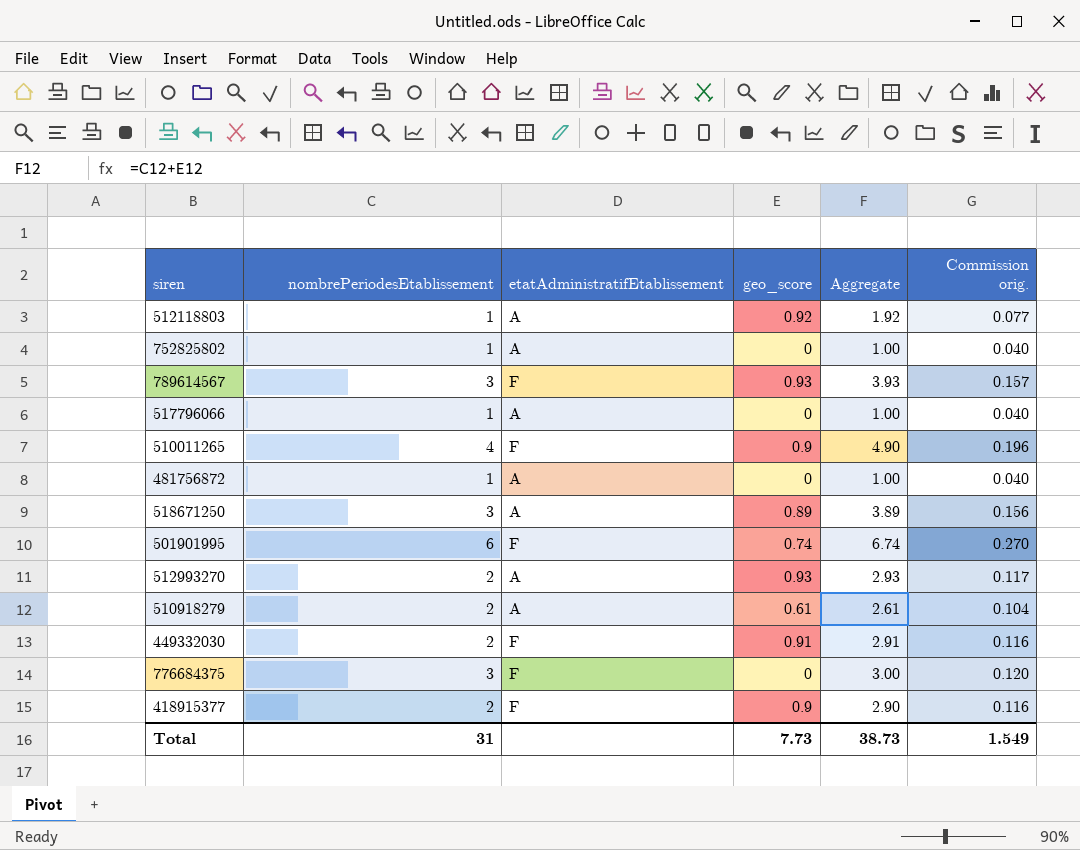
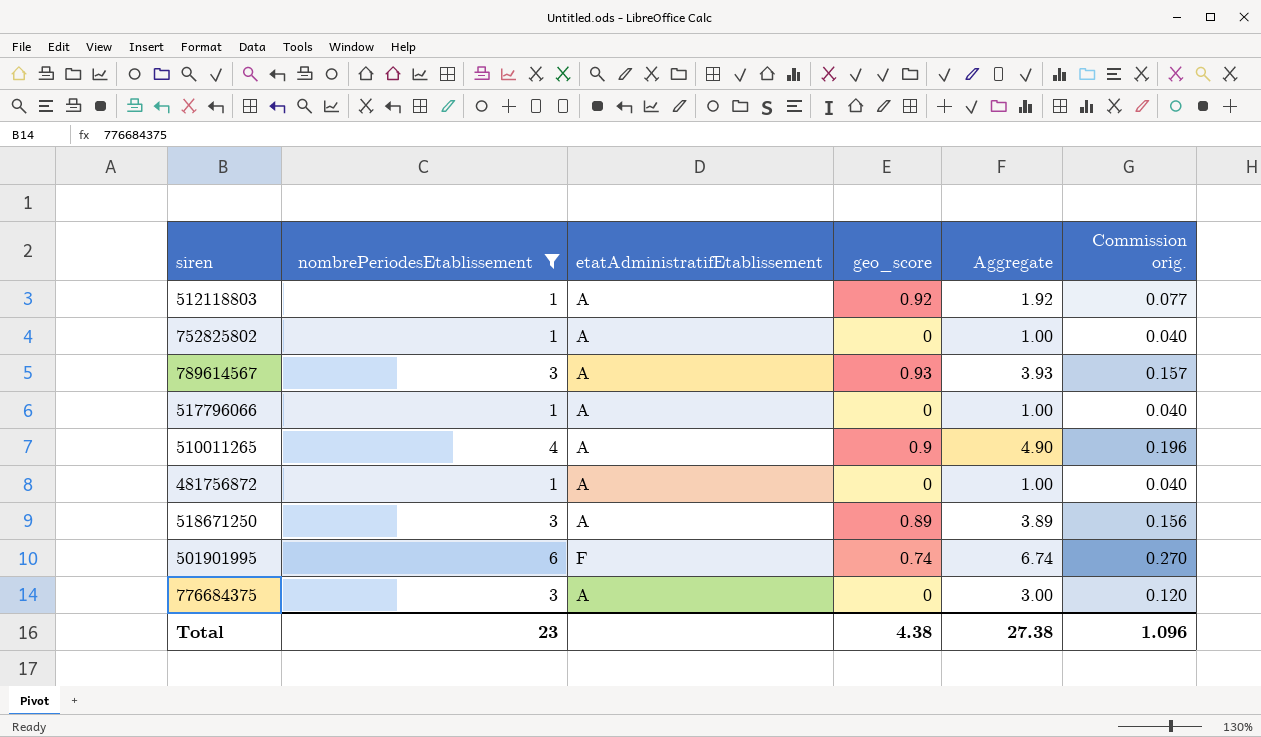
filter: none -> nombrePeriodesEtablissement != 2
789614567 | etatAdministratifEtablissement: F -> A
510011265 | etatAdministratifEtablissement: F -> A
776684375 | etatAdministratifEtablissement: F -> A
Total | nombrePeriodesEtablissement: 31 -> 23
Total | geo_score: 7.73 -> 4.38
Total | Aggregate: 38.73 -> 27.38
Total | Commission orig.: 1.549 -> 1.096

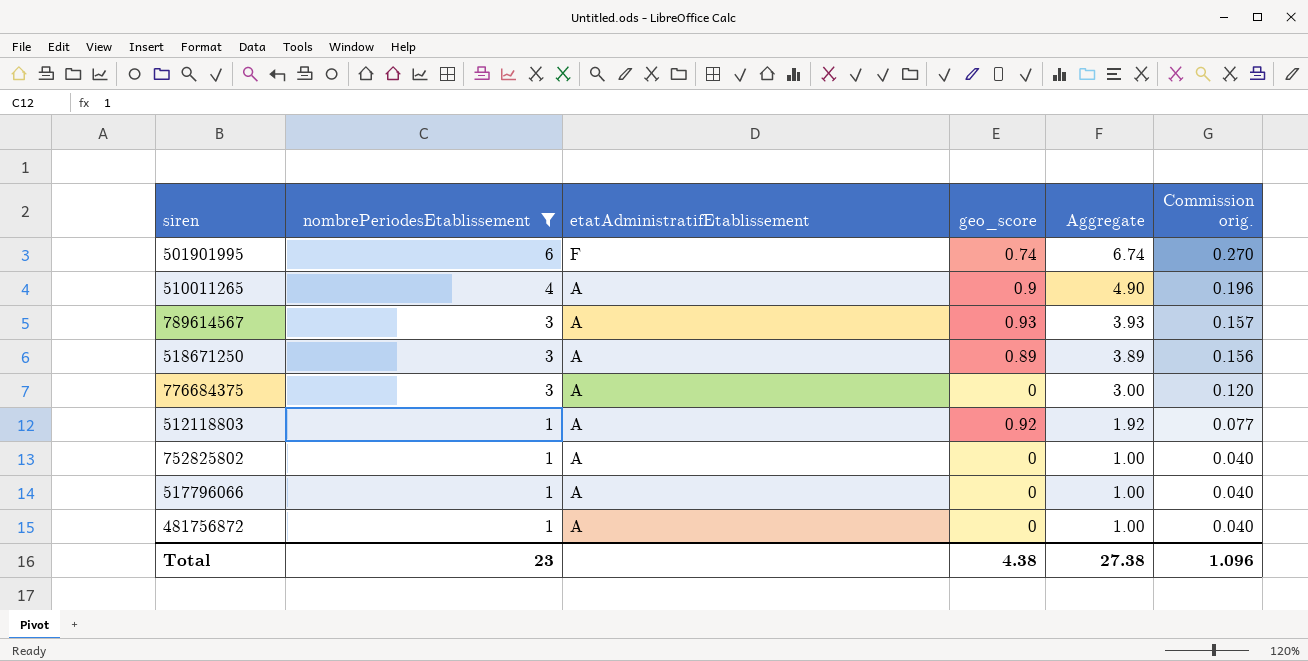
row order: none -> nombrePeriodesEtablissement descending

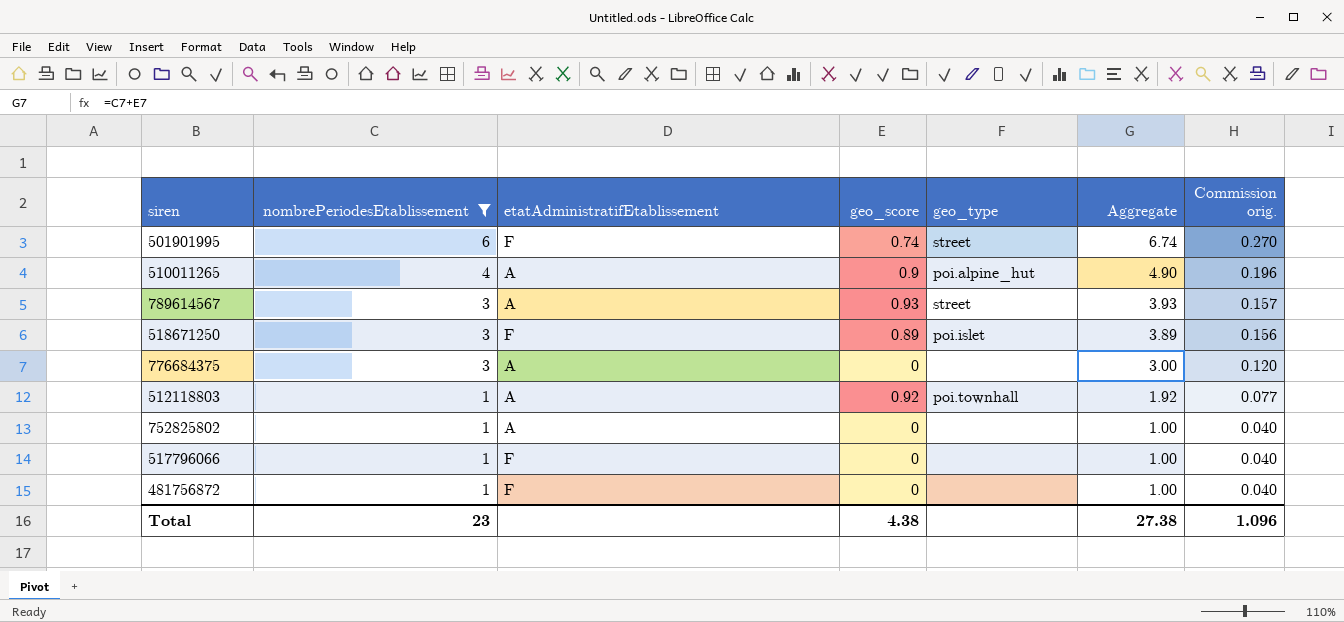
column geo_type | position: none -> 5
518671250 | etatAdministratifEtablissement: A -> F
517796066 | etatAdministratifEtablissement: A -> F
481756872 | etatAdministratifEtablissement: A -> F

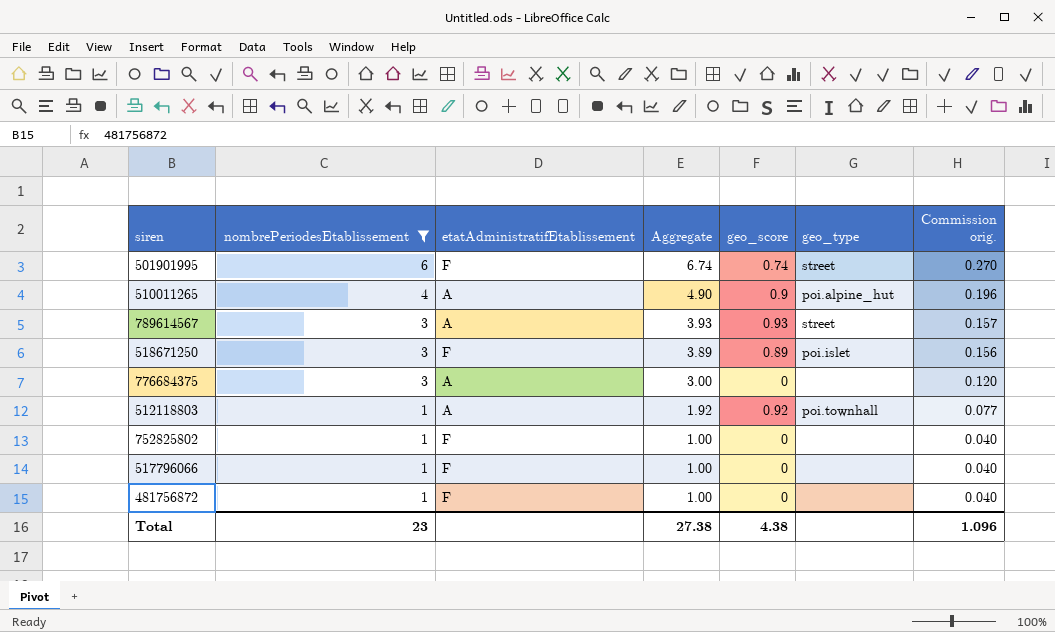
column Aggregate | position: 6 -> 4
752825802 | etatAdministratifEtablissement: A -> F

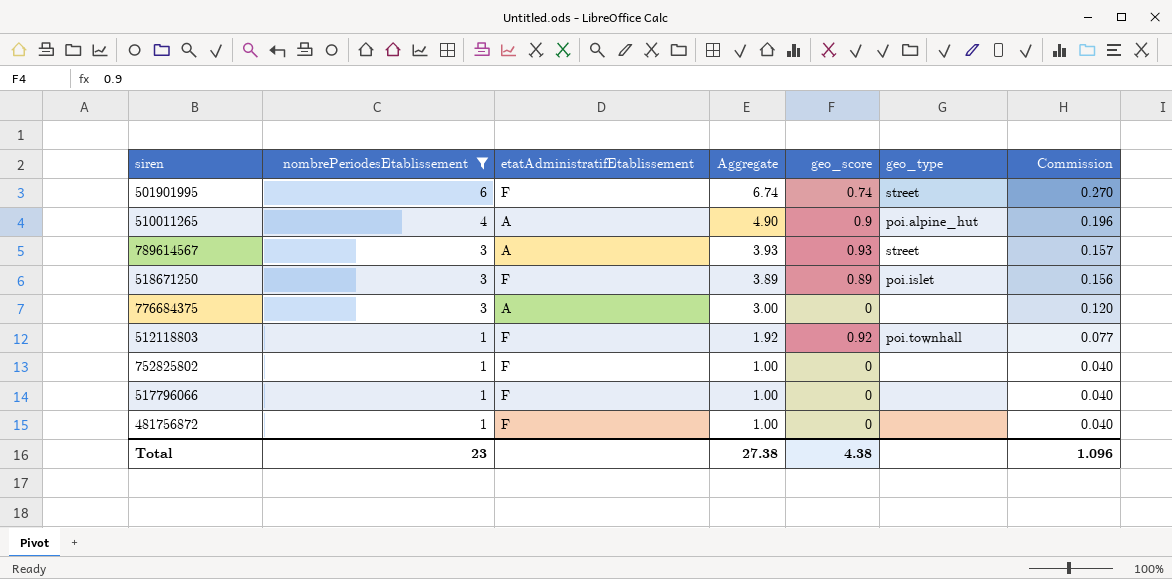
column name: Commission orig. -> Commission
512118803 | etatAdministratifEtablissement: A -> F

